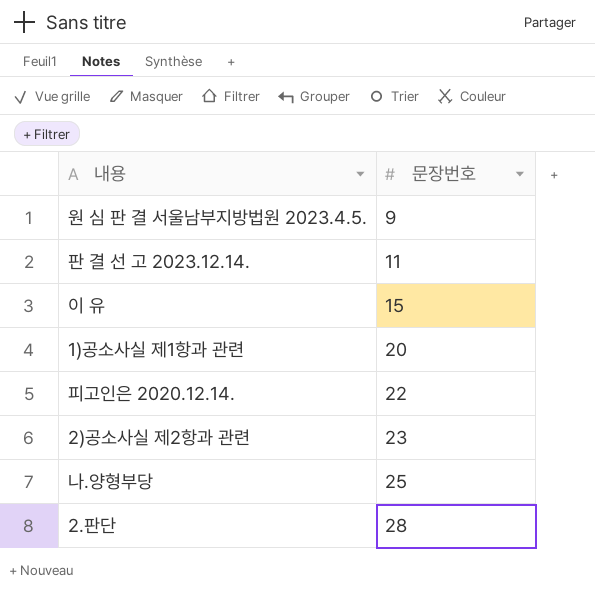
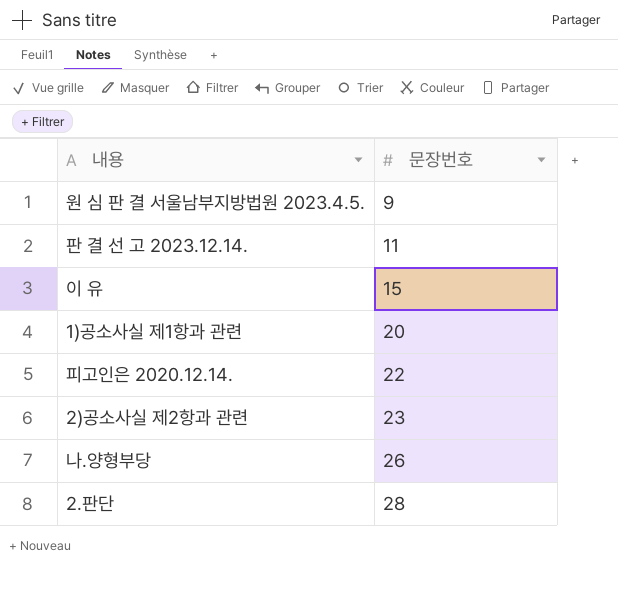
나.양형부당 | 문장번호: 25 -> 26

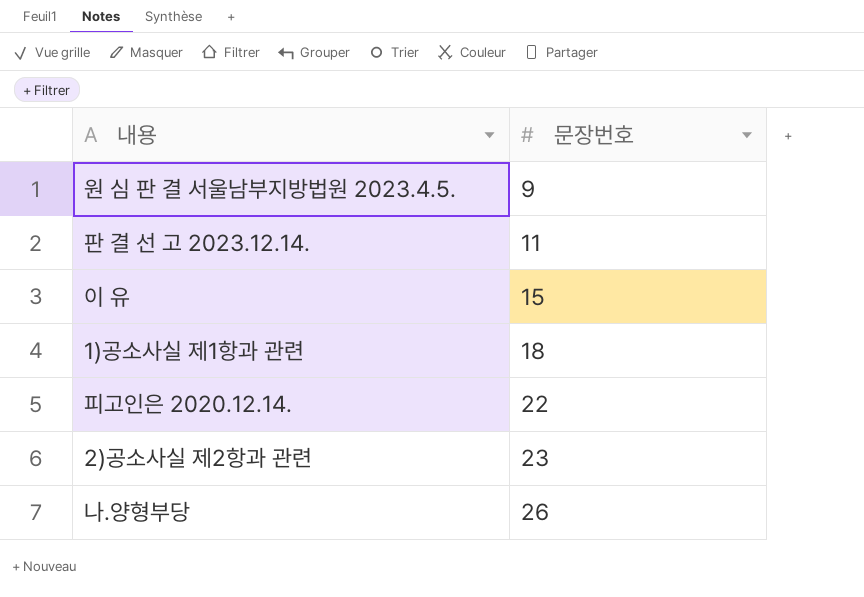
row 2.판단: 28 -> none
1)공소사실 제1항과 관련 | 문장번호: 20 -> 18

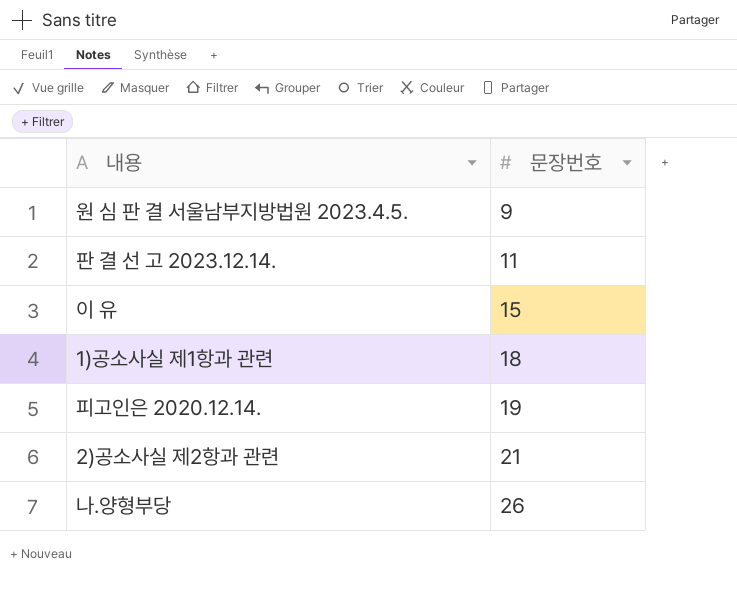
피고인은 2020.12.14. | 문장번호: 22 -> 19
2)공소사실 제2항과 관련 | 문장번호: 23 -> 21

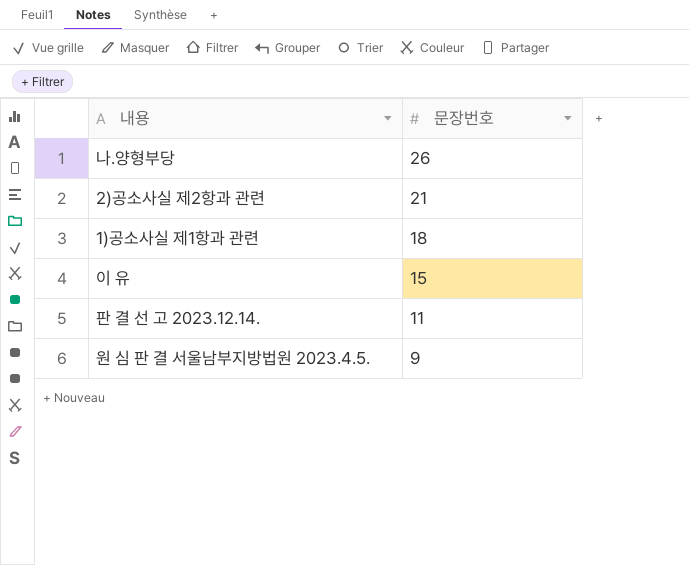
row order: 문장번호 ascending -> 문장번호 descending
row 피고인은 2020.12.14.: 19 -> none

